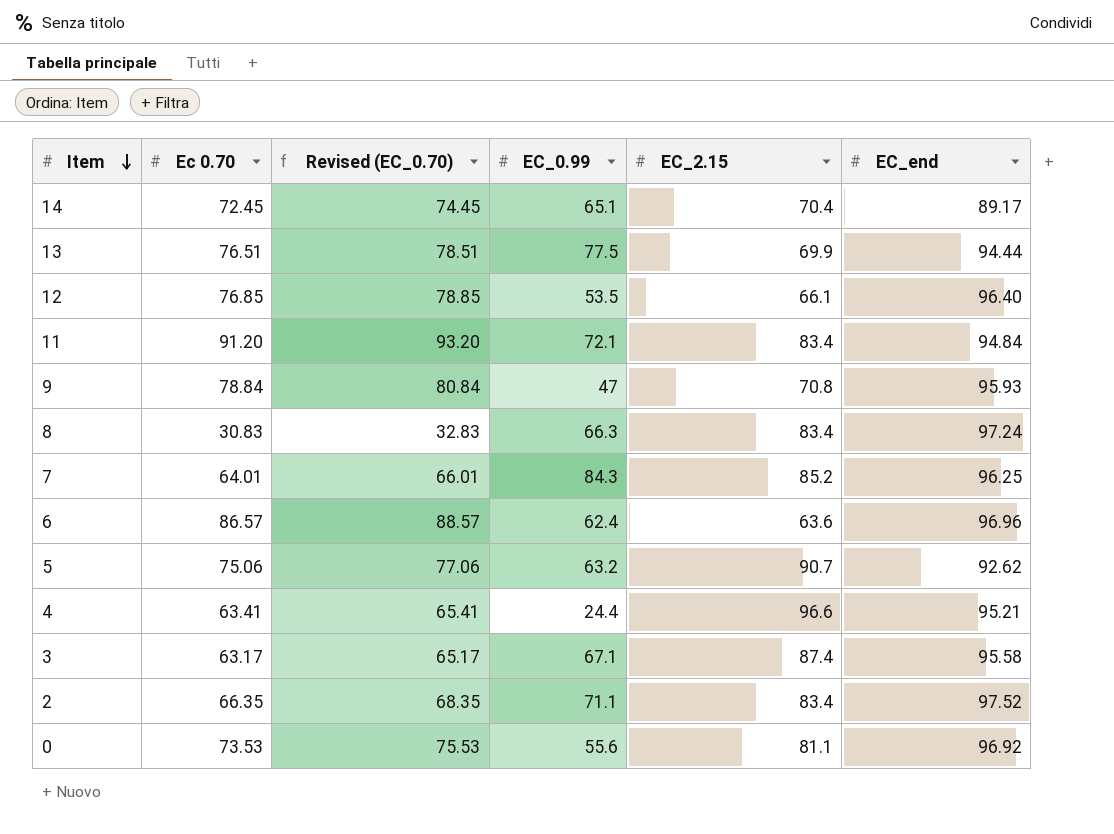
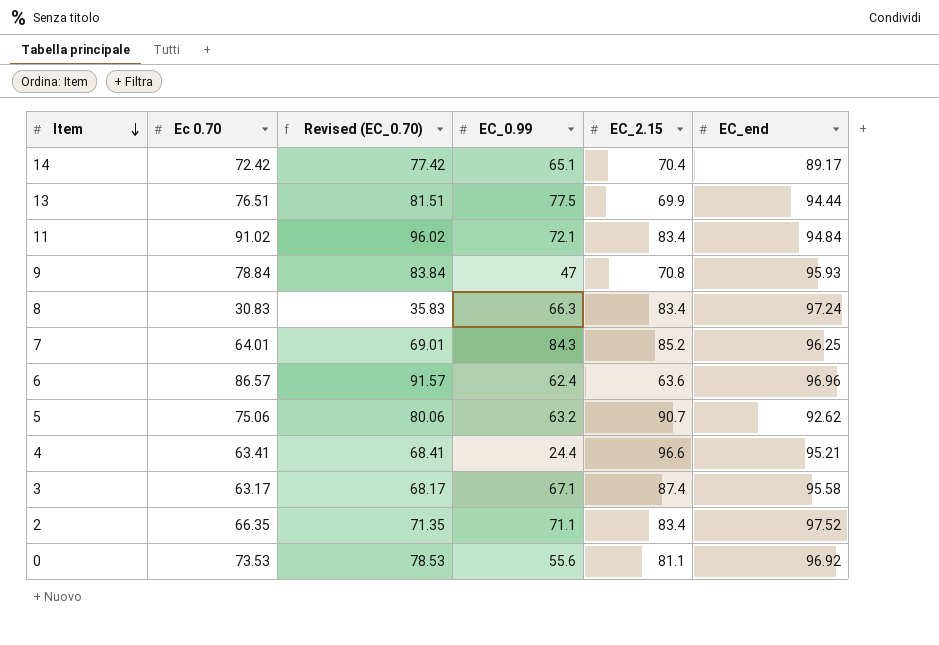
column Revised (EC_0.70) | formula: [Ec 0.70] + 2 -> [Ec 0.70] + 5
row 12: 76.85 | 78.85 | 53.5 | 66.1 | 96.40 -> none
14 | Ec 0.70: 72.45 -> 72.42
11 | Ec 0.70: 91.20 -> 91.02

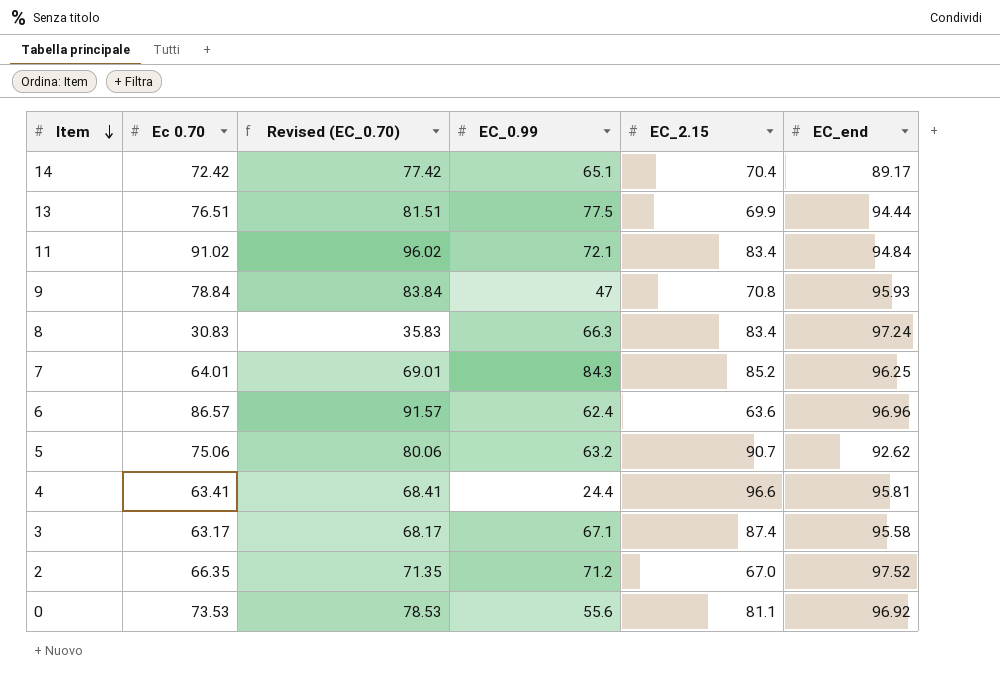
4 | EC_end: 95.21 -> 95.81
2 | EC_0.99: 71.1 -> 71.2
2 | EC_2.15: 83.4 -> 67.0

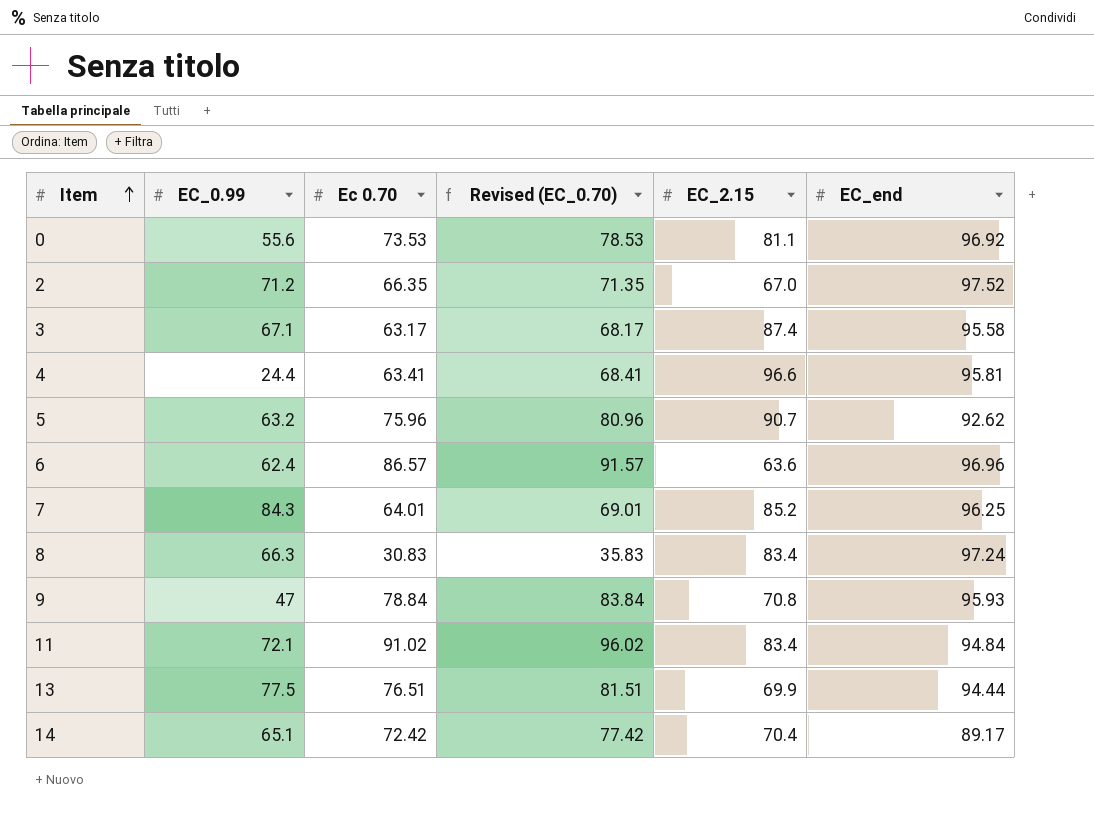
row order: Item descending -> Item ascending
column EC_0.99 | position: 4 -> 2
5 | Ec 0.70: 75.06 -> 75.96
5 | Revised (EC_0.70): 80.06 -> 80.96

